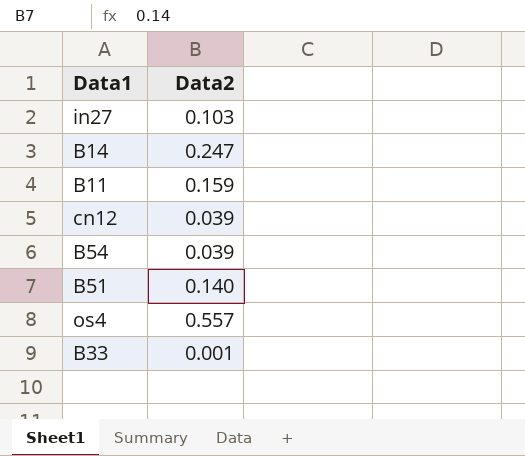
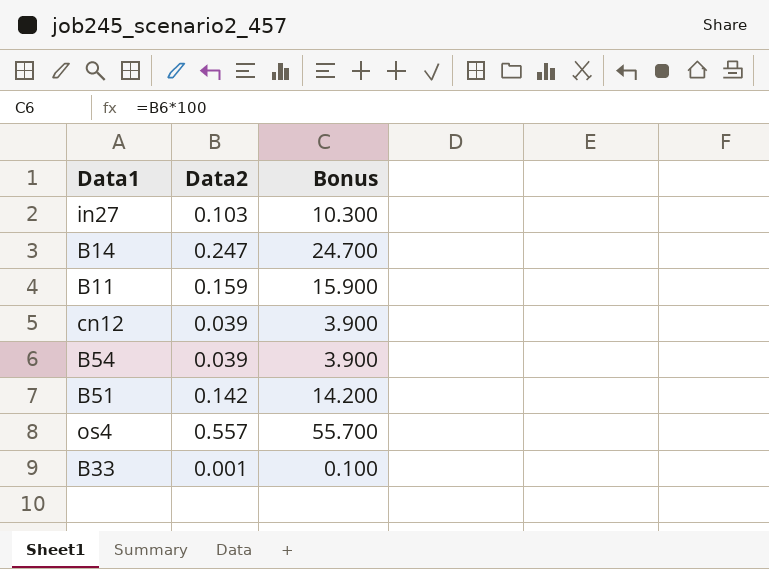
column Bonus | formula: none -> [Data2] * 100
B51 | Data2: 0.140 -> 0.142

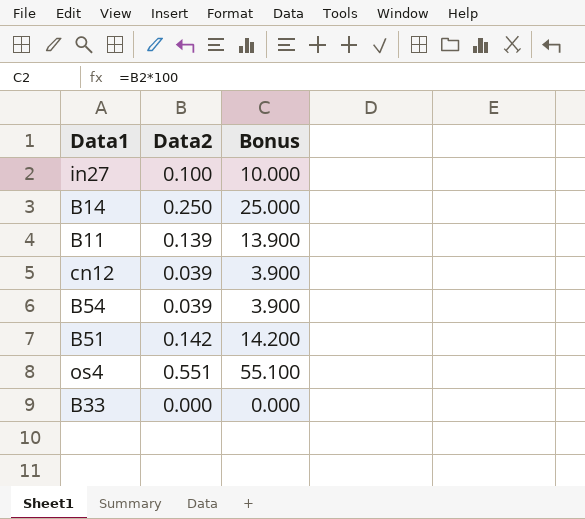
in27 | Data2: 0.103 -> 0.100
in27 | Bonus: 10.300 -> 10.000
B14 | Data2: 0.247 -> 0.250
B14 | Bonus: 24.700 -> 25.000
B11 | Data2: 0.159 -> 0.139
B11 | Bonus: 15.900 -> 13.900
os4 | Data2: 0.557 -> 0.551
os4 | Bonus: 55.700 -> 55.100
B33 | Data2: 0.001 -> 0.000
B33 | Bonus: 0.100 -> 0.000

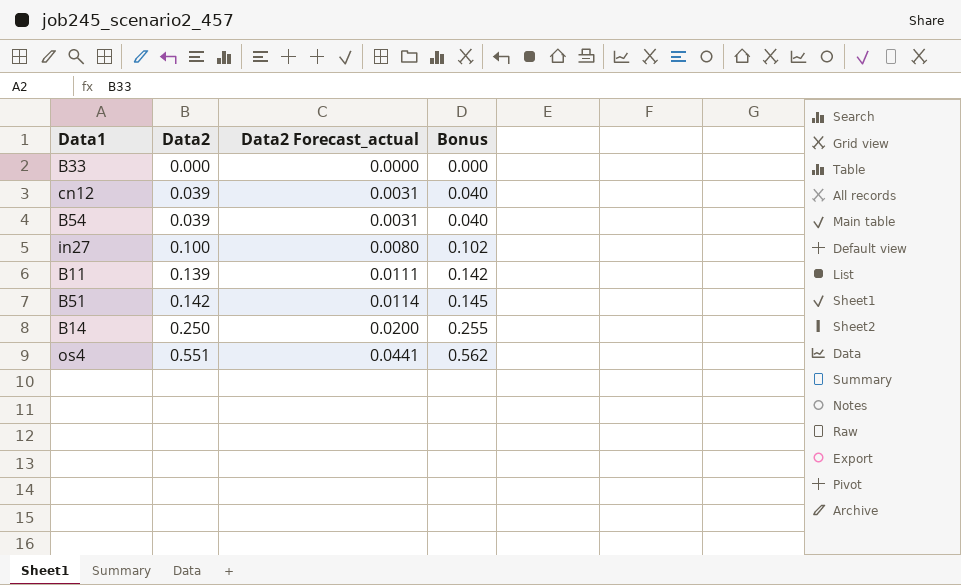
row order: none -> Data2 ascending
column Data2 Forecast_actual | formula: none -> [Data2] * 0.08
column Bonus | formula: [Data2] * 100 -> [Data2] * 1.02

